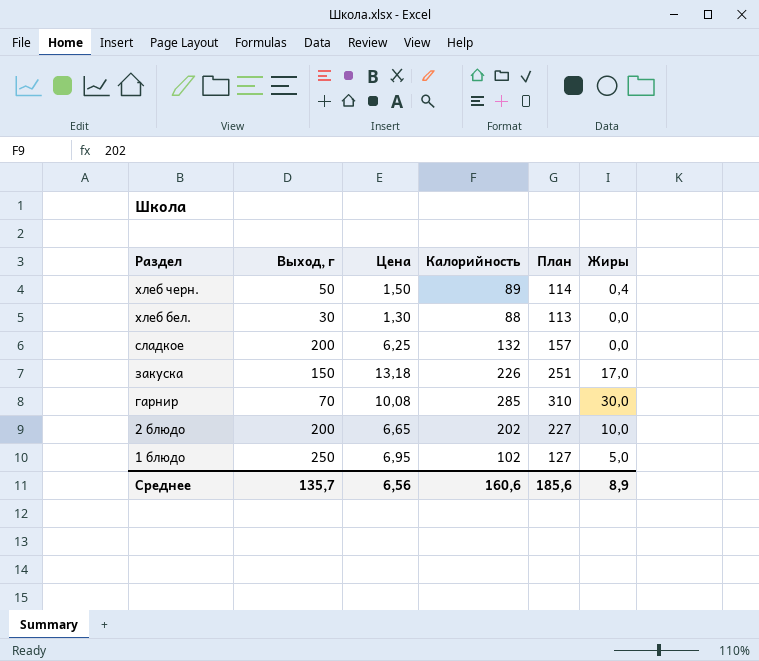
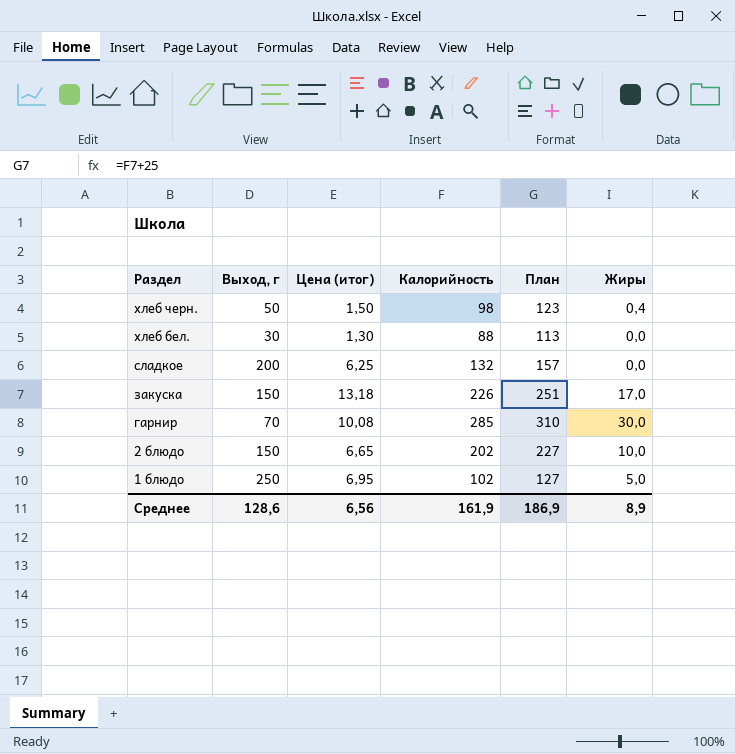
column name: Цена -> Цена (итог)
хлеб черн. | Калорийность: 89 -> 98
хлеб черн. | План: 114 -> 123
2 блюдо | Выход, г: 200 -> 150
Среднее | Выход, г: 135,7 -> 128,6
Среднее | Калорийность: 160,6 -> 161,9
Среднее | План: 185,6 -> 186,9

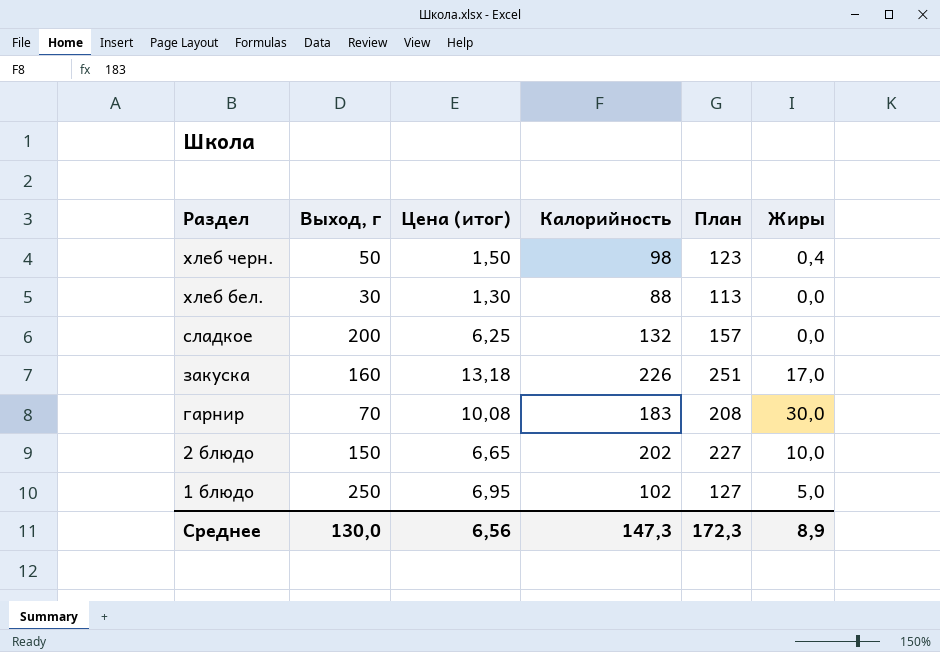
закуска | Выход, г: 150 -> 160
гарнир | Калорийность: 285 -> 183
гарнир | План: 310 -> 208
Среднее | Выход, г: 128,6 -> 130,0
Среднее | Калорийность: 161,9 -> 147,3
Среднее | План: 186,9 -> 172,3

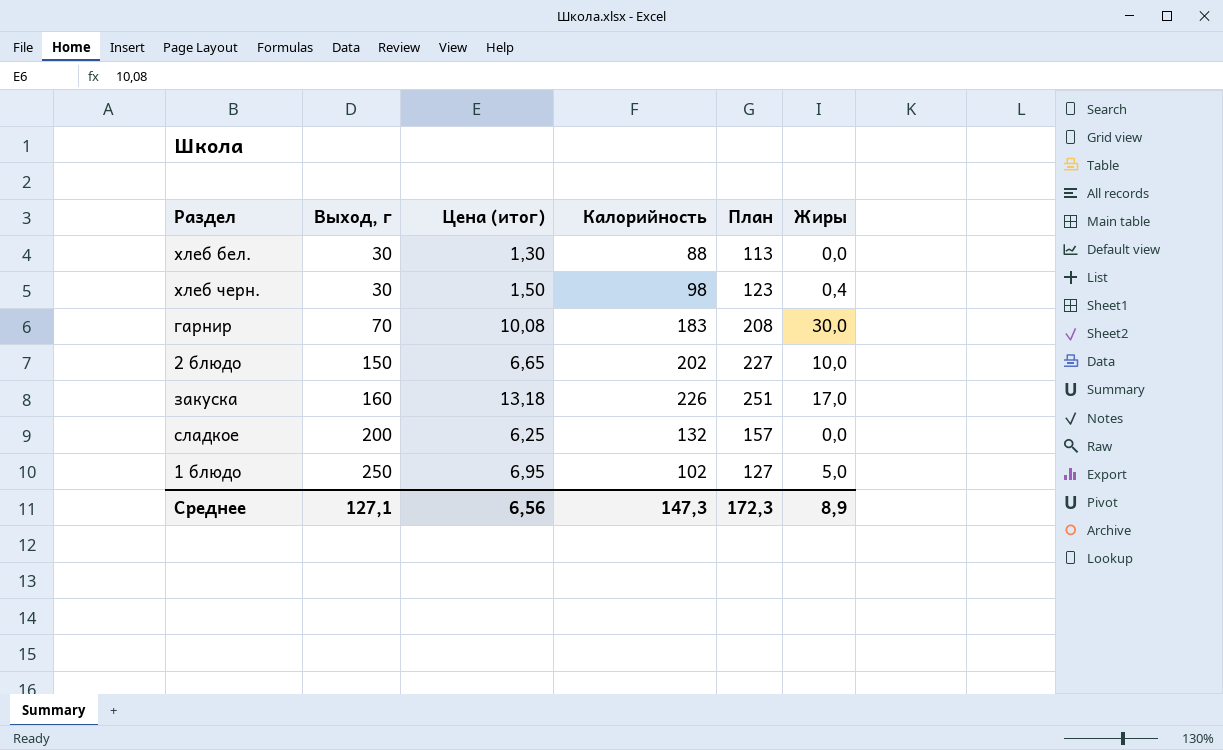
row order: Раздел descending -> Выход, г ascending
хлеб черн. | Выход, г: 50 -> 30
Среднее | Выход, г: 130,0 -> 127,1

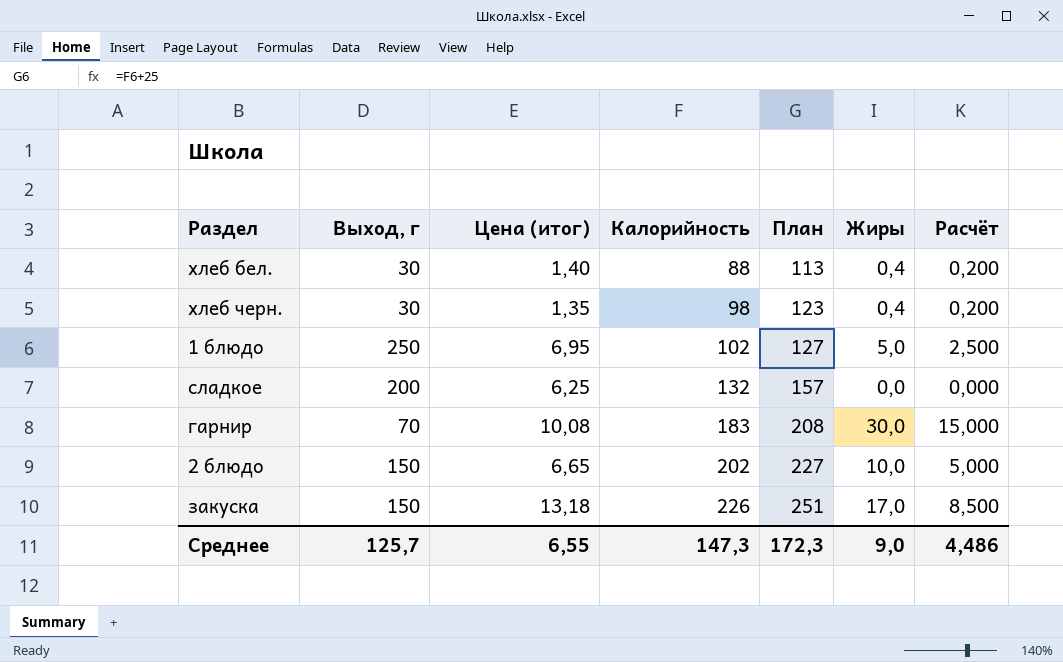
row order: Выход, г ascending -> Калорийность ascending
column Расчёт | formula: none -> [Жиры] * 0,5
хлеб бел. | Цена (итог): 1,30 -> 1,40
хлеб бел. | Жиры: 0,0 -> 0,4
хлеб черн. | Цена (итог): 1,50 -> 1,35
закуска | Выход, г: 160 -> 150
Среднее | Выход, г: 127,1 -> 125,7
Среднее | Цена (итог): 6,56 -> 6,55
Среднее | Жиры: 8,9 -> 9,0

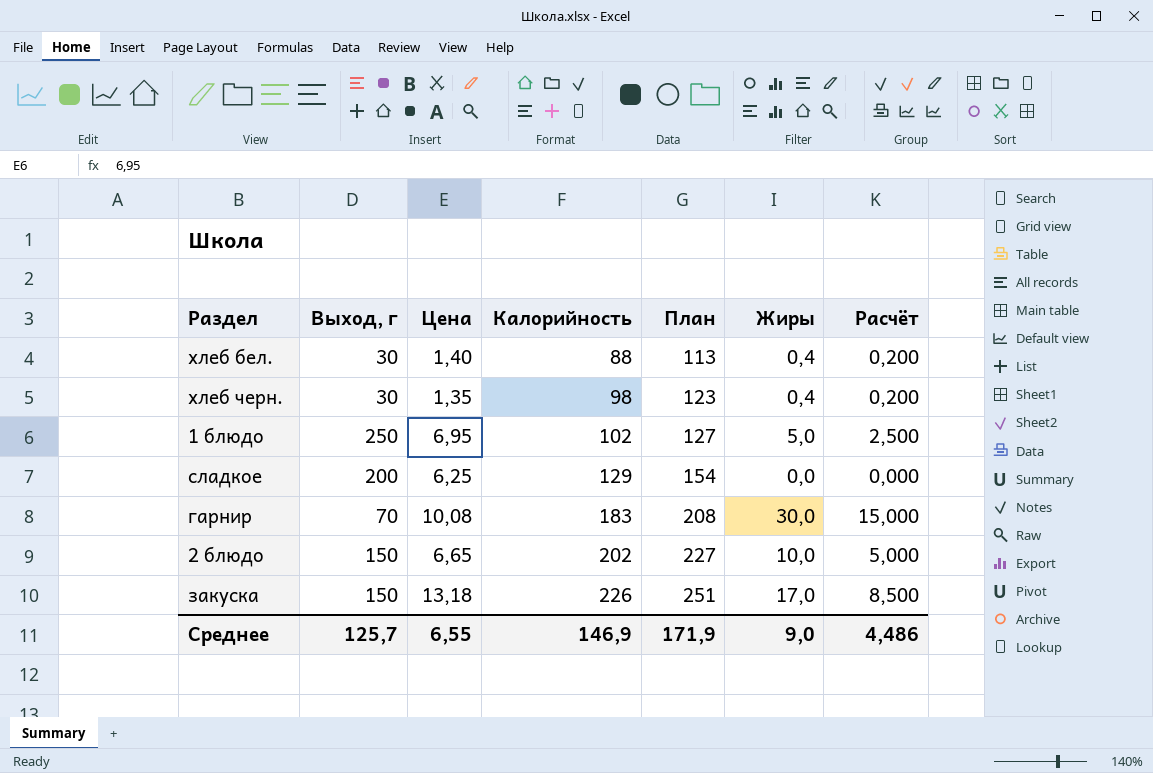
column name: Цена (итог) -> Цена
сладкое | Калорийность: 132 -> 129
сладкое | План: 157 -> 154
Среднее | Калорийность: 147,3 -> 146,9
Среднее | План: 172,3 -> 171,9

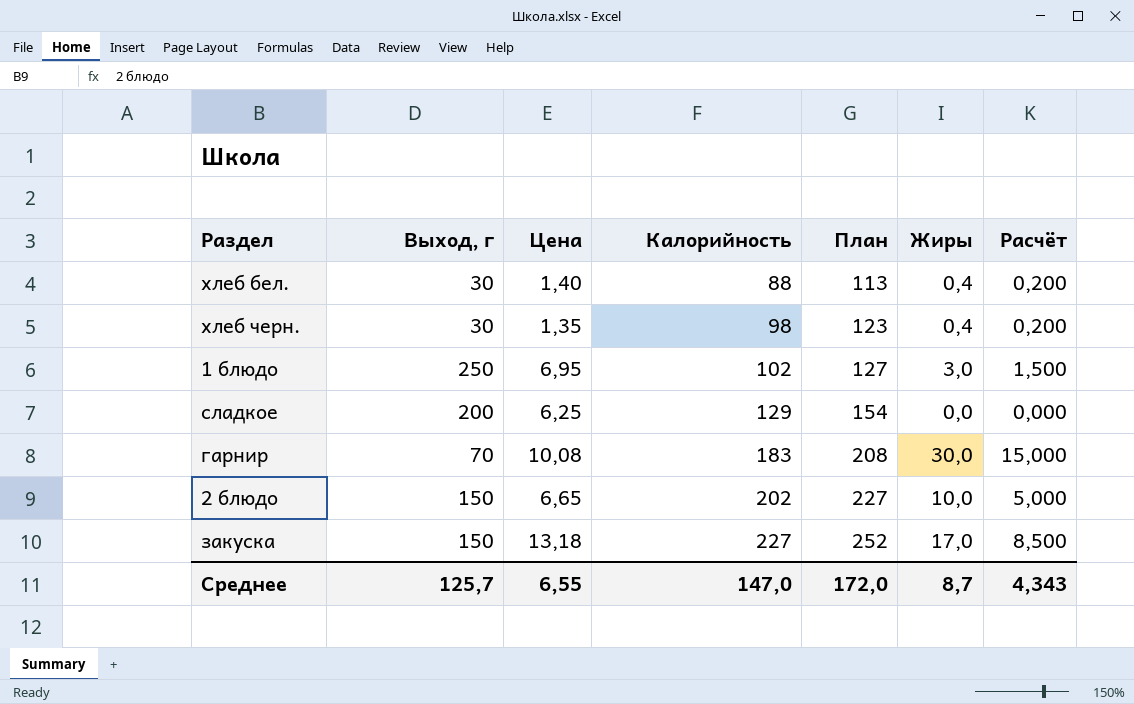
1 блюдо | Жиры: 5,0 -> 3,0
1 блюдо | Расчёт: 2,500 -> 1,500
закуска | Калорийность: 226 -> 227
закуска | План: 251 -> 252
Среднее | Калорийность: 146,9 -> 147,0
Среднее | План: 171,9 -> 172,0
Среднее | Жиры: 9,0 -> 8,7
Среднее | Расчёт: 4,486 -> 4,343

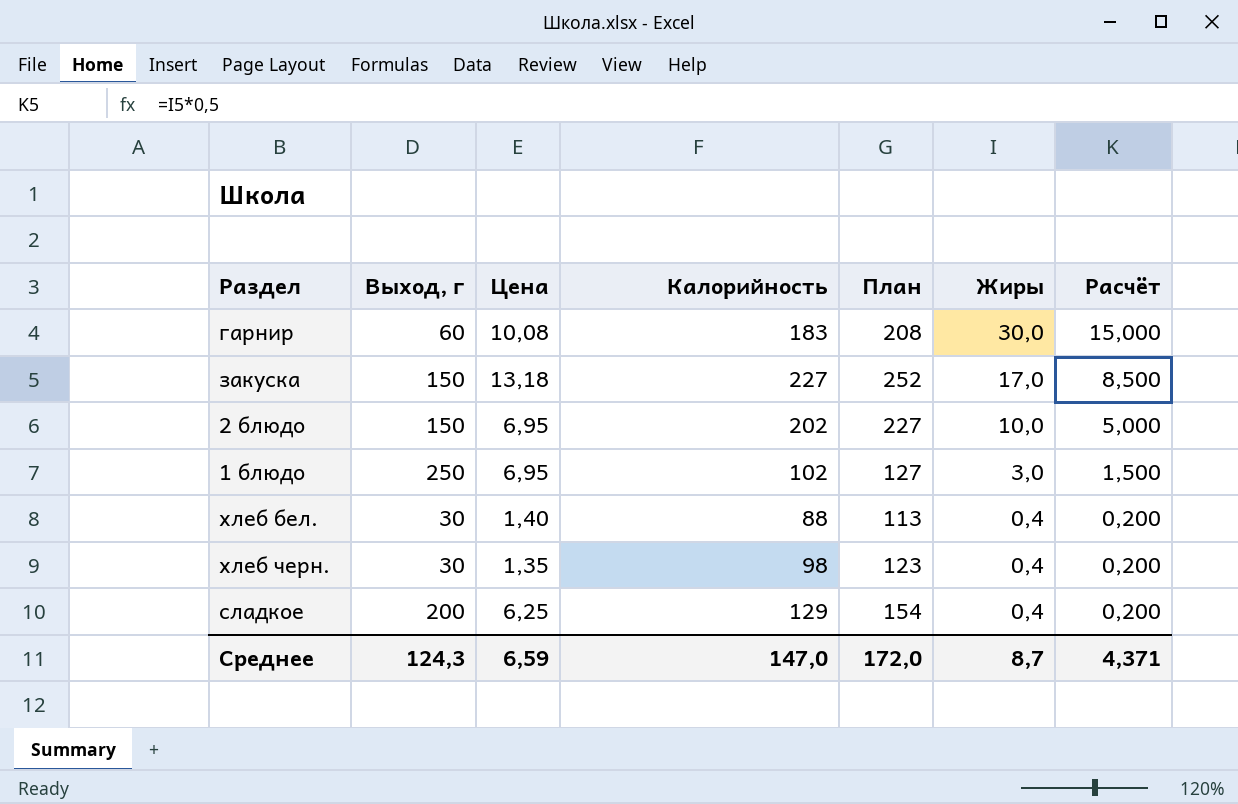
row order: Калорийность ascending -> Жиры descending
гарнир | Выход, г: 70 -> 60
2 блюдо | Цена: 6,65 -> 6,95
сладкое | Жиры: 0,0 -> 0,4
сладкое | Расчёт: 0,000 -> 0,200
Среднее | Выход, г: 125,7 -> 124,3
Среднее | Цена: 6,55 -> 6,59
Среднее | Расчёт: 4,343 -> 4,371

